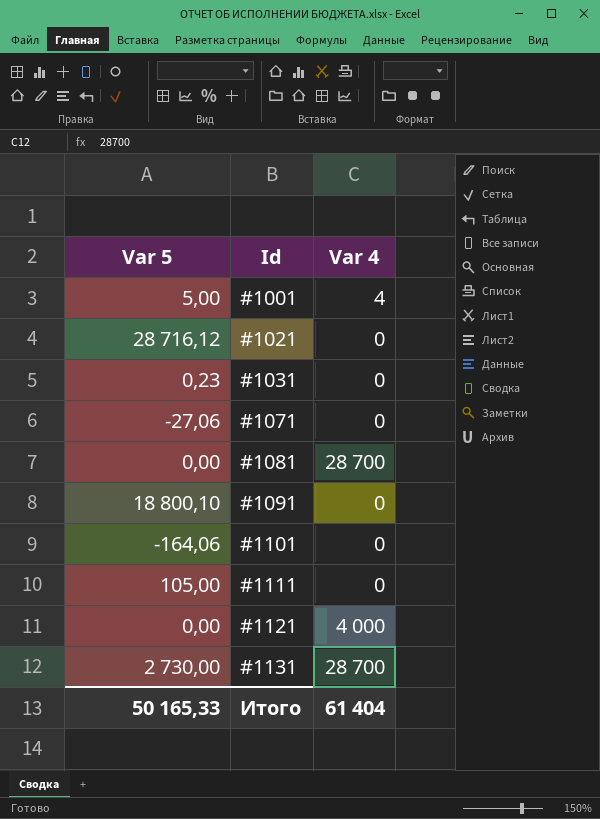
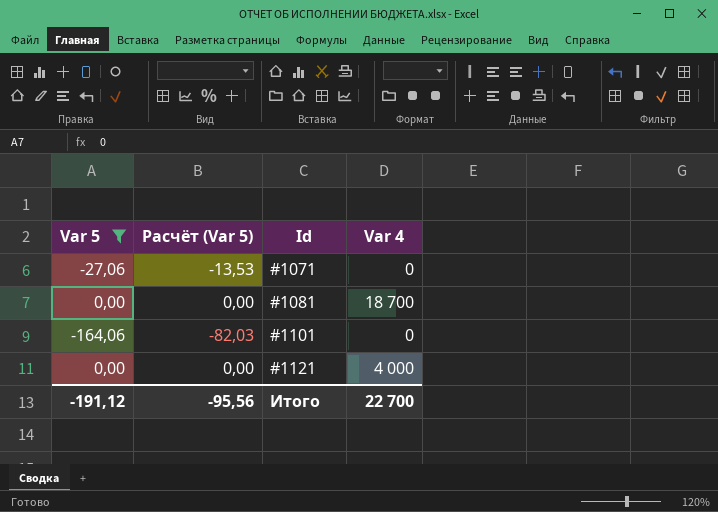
filter: none -> Var 5 <= 0,00
column Расчёт (Var 5) | formula: none -> [Var 5] * 0,5
#1081 | Var 4: 28 700 -> 18 700
Итого | Var 5: 50 165,33 -> -191,12
Итого | Var 4: 61 404 -> 22 700

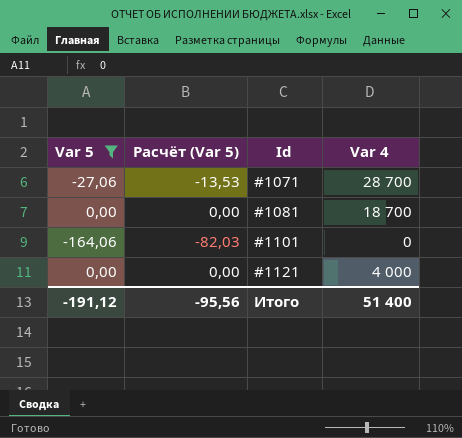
#1071 | Var 4: 0 -> 28 700
Итого | Var 4: 22 700 -> 51 400

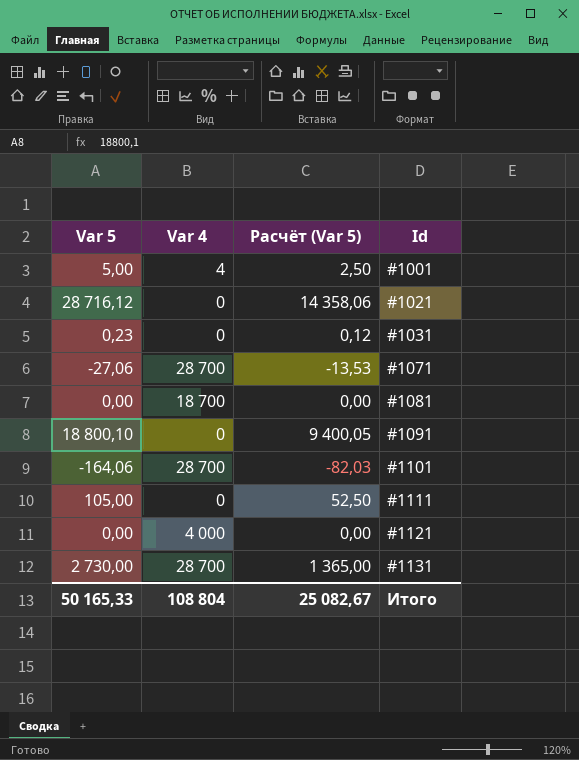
filter: Var 5 <= 0,00 -> none
column Var 4 | position: 4 -> 2
#1101 | Var 4: 0 -> 28 700
Итого | Var 5: -191,12 -> 50 165,33
Итого | Var 4: 51 400 -> 108 804
Итого | Расчёт (Var 5): -95,56 -> 25 082,67

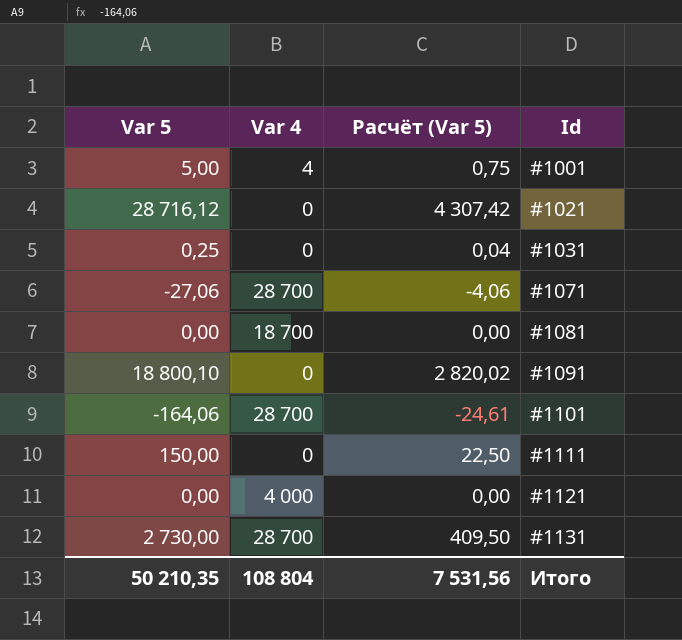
column Расчёт (Var 5) | formula: [Var 5] * 0,5 -> [Var 5] * 0,15
#1031 | Var 5: 0,23 -> 0,25
#1111 | Var 5: 105,00 -> 150,00
Итого | Var 5: 50 165,33 -> 50 210,35
Итого | Расчёт (Var 5): 25 082,67 -> 7 531,56

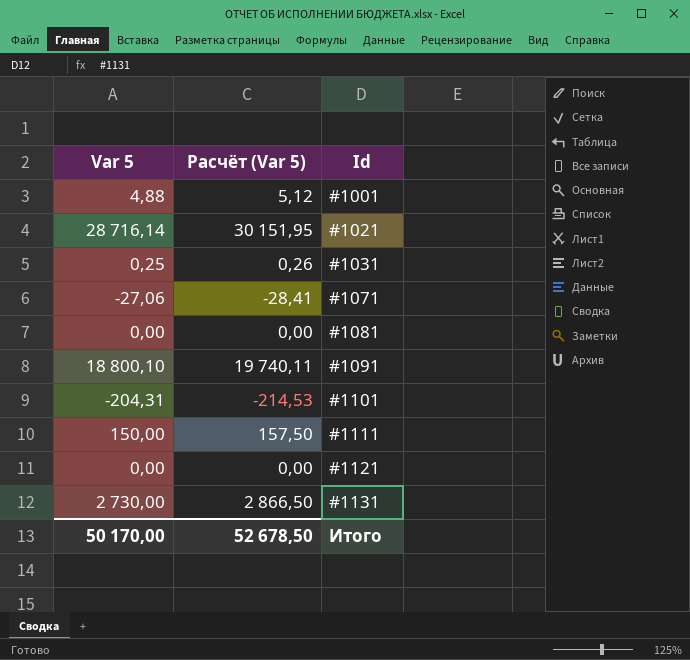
column Var 4 | position: 2 -> none
column Расчёт (Var 5) | formula: [Var 5] * 0,15 -> [Var 5] * 1,05
#1001 | Var 5: 5,00 -> 4,88
#1021 | Var 5: 28 716,12 -> 28 716,14
#1101 | Var 5: -164,06 -> -204,31
Итого | Var 5: 50 210,35 -> 50 170,00
Итого | Расчёт (Var 5): 7 531,56 -> 52 678,50

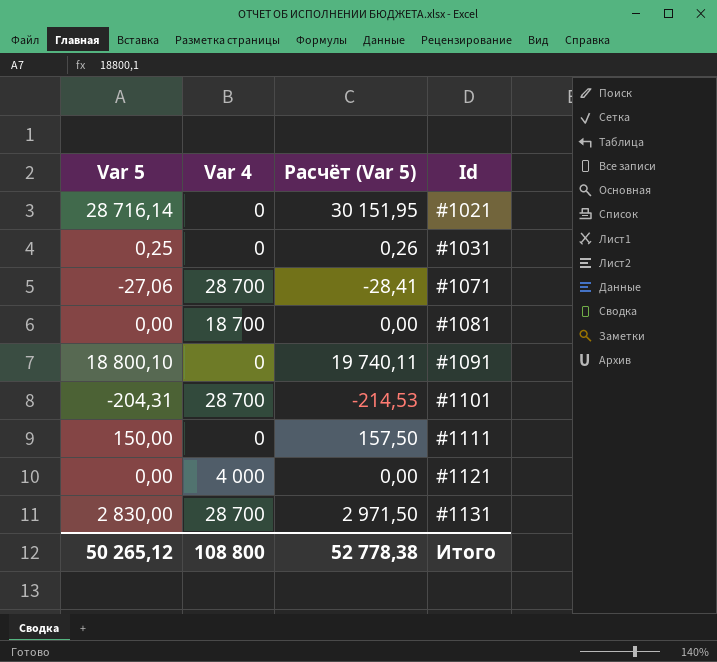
column Var 4 | position: none -> 2
row #1001: 4,88 | 5,12 -> none
#1131 | Var 5: 2 730,00 -> 2 830,00
#1131 | Расчёт (Var 5): 2 866,50 -> 2 971,50
Итого | Var 5: 50 170,00 -> 50 265,12
Итого | Расчёт (Var 5): 52 678,50 -> 52 778,38

